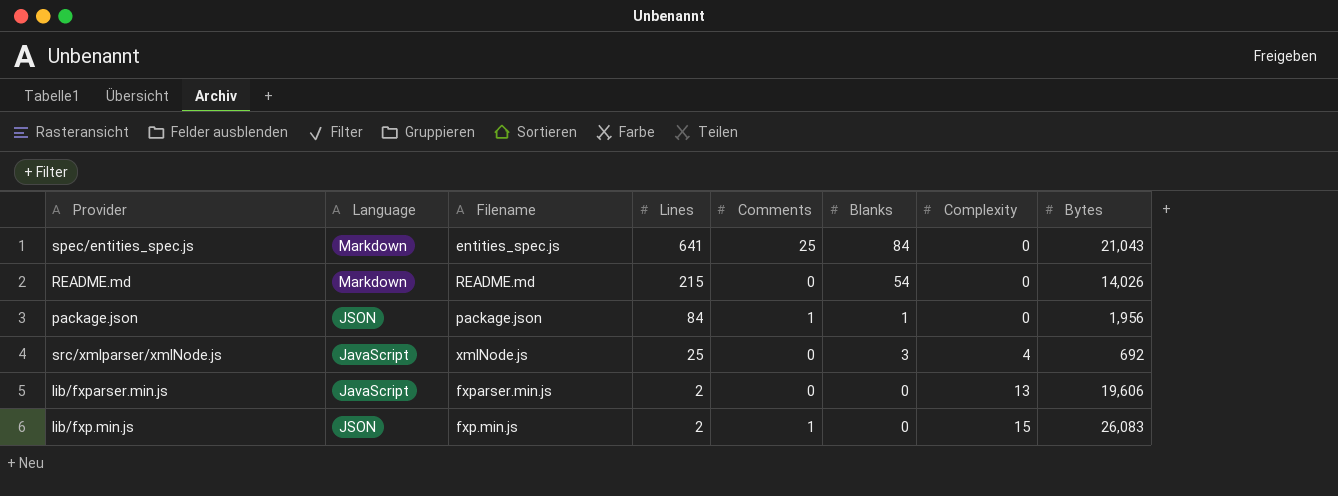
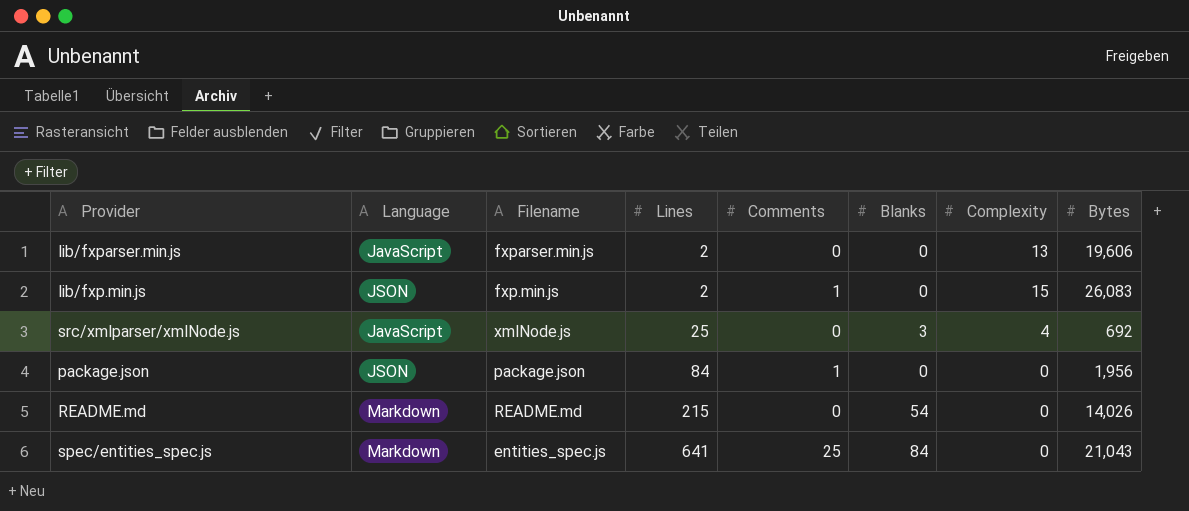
row order: Lines descending -> Lines ascending
package.json | Blanks: 1 -> 0

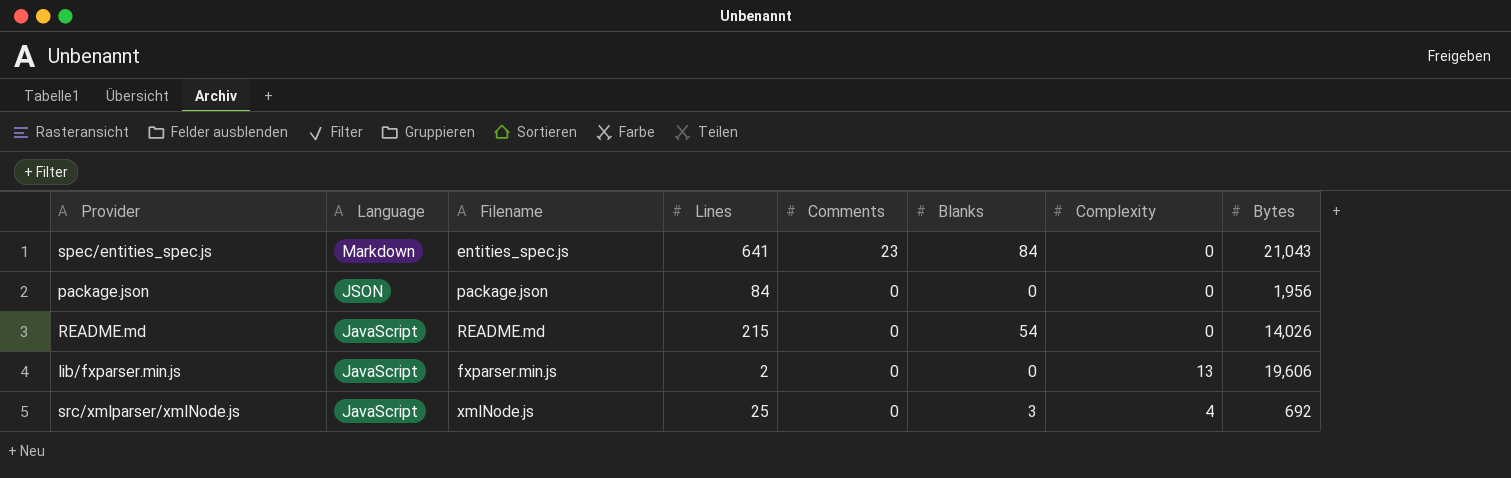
row order: Lines ascending -> Language descending
row lib/fxp.min.js: JSON | fxp.min.js | 2 | 1 | 0 | 15 | 26,083 -> none
spec/entities_spec.js | Comments: 25 -> 23
package.json | Comments: 1 -> 0
README.md | Language: Markdown -> JavaScript

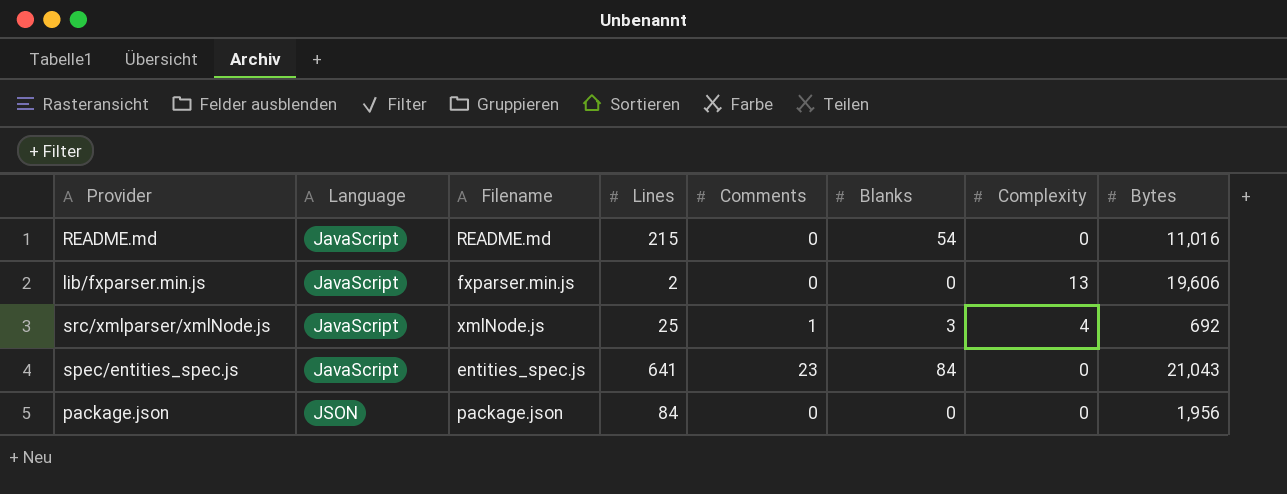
row order: Language descending -> Language ascending
README.md | Bytes: 14,026 -> 11,016
src/xmlparser/xmlNode.js | Comments: 0 -> 1
spec/entities_spec.js | Language: Markdown -> JavaScript

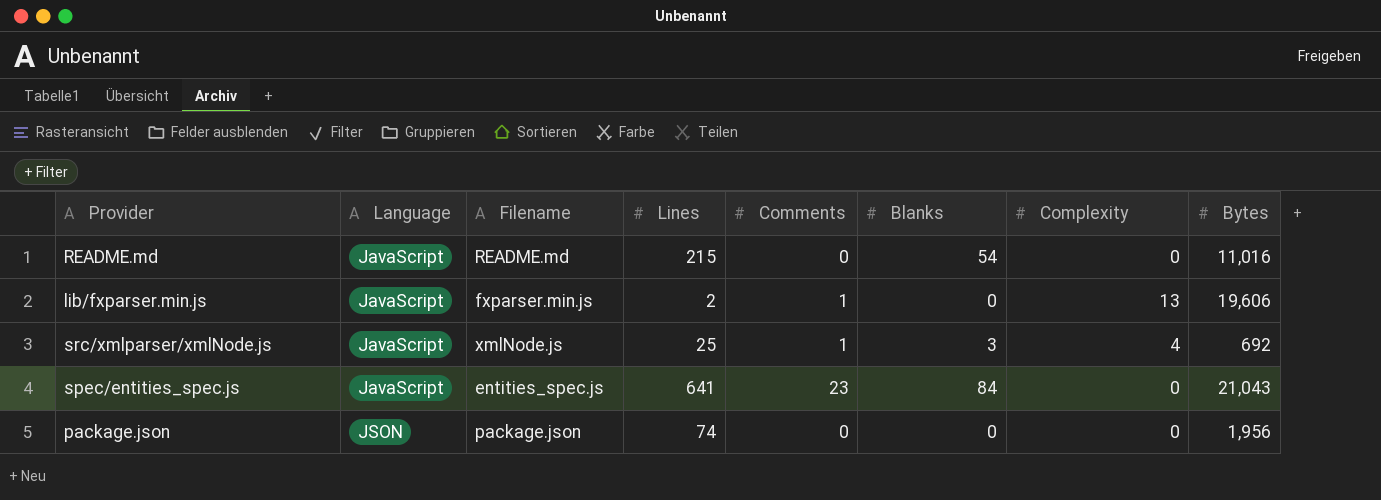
lib/fxparser.min.js | Comments: 0 -> 1
package.json | Lines: 84 -> 74

